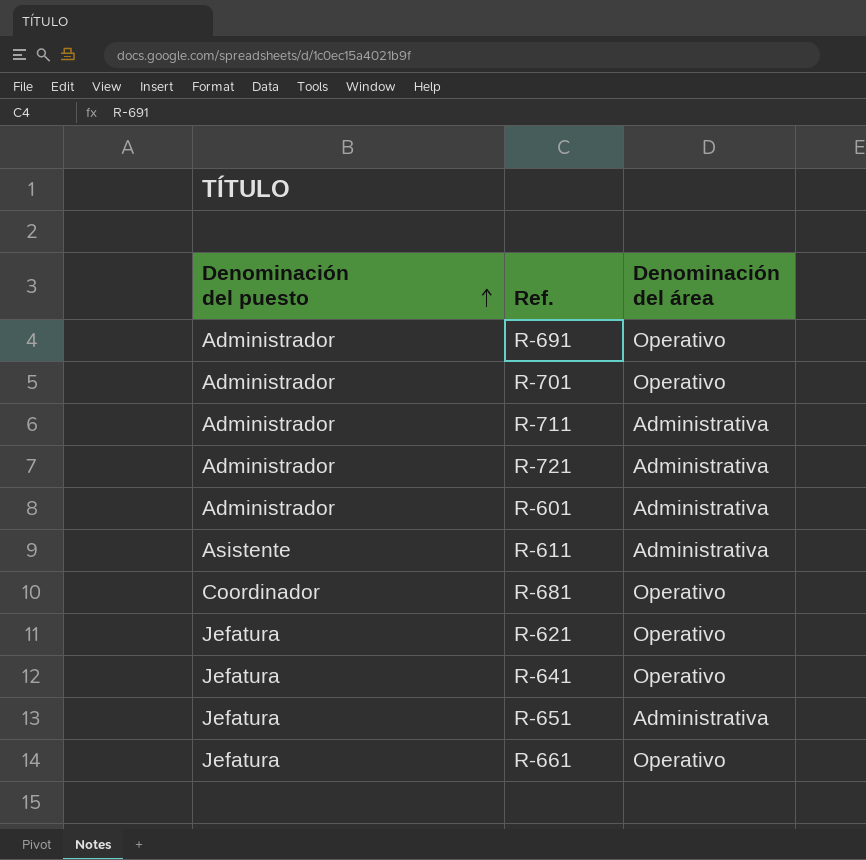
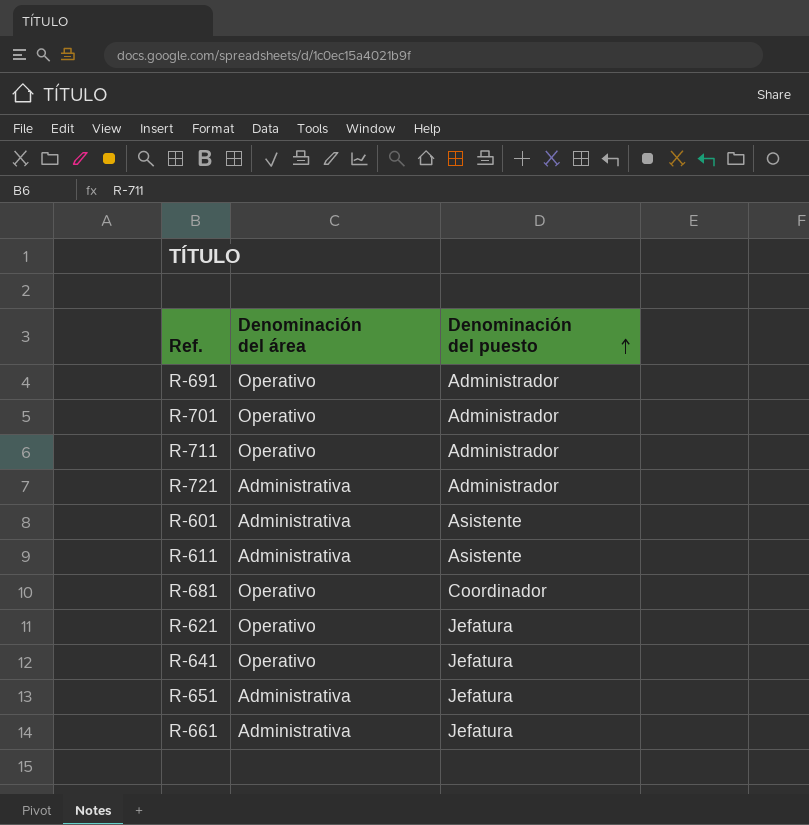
column Denominación del puesto | position: 1 -> 3
R-711 | Denominación del área: Administrativa -> Operativo
R-601 | Denominación del puesto: Administrador -> Asistente
R-661 | Denominación del área: Operativo -> Administrativa

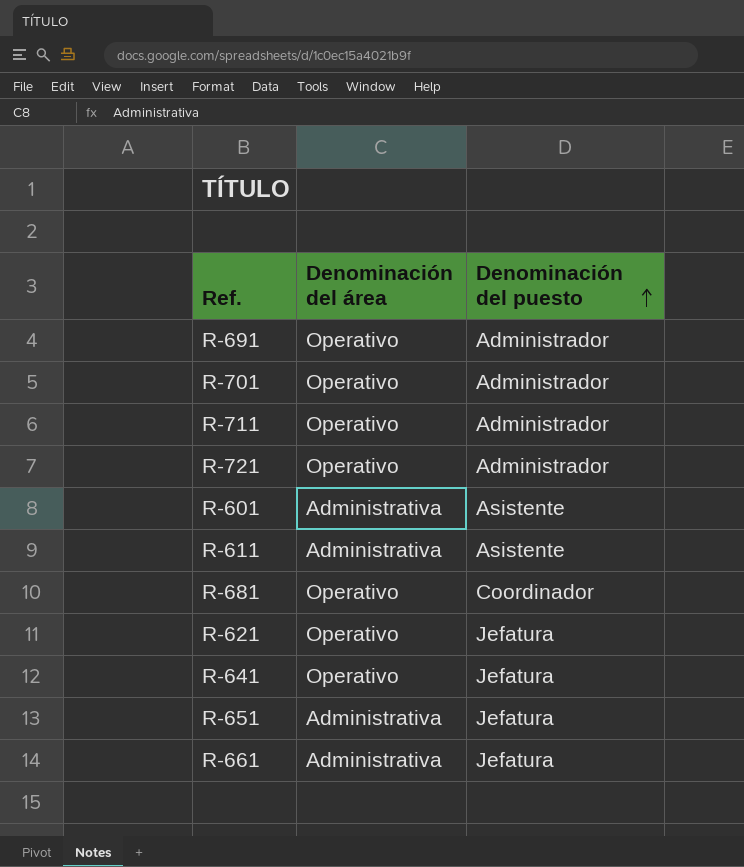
R-721 | Denominación del área: Administrativa -> Operativo

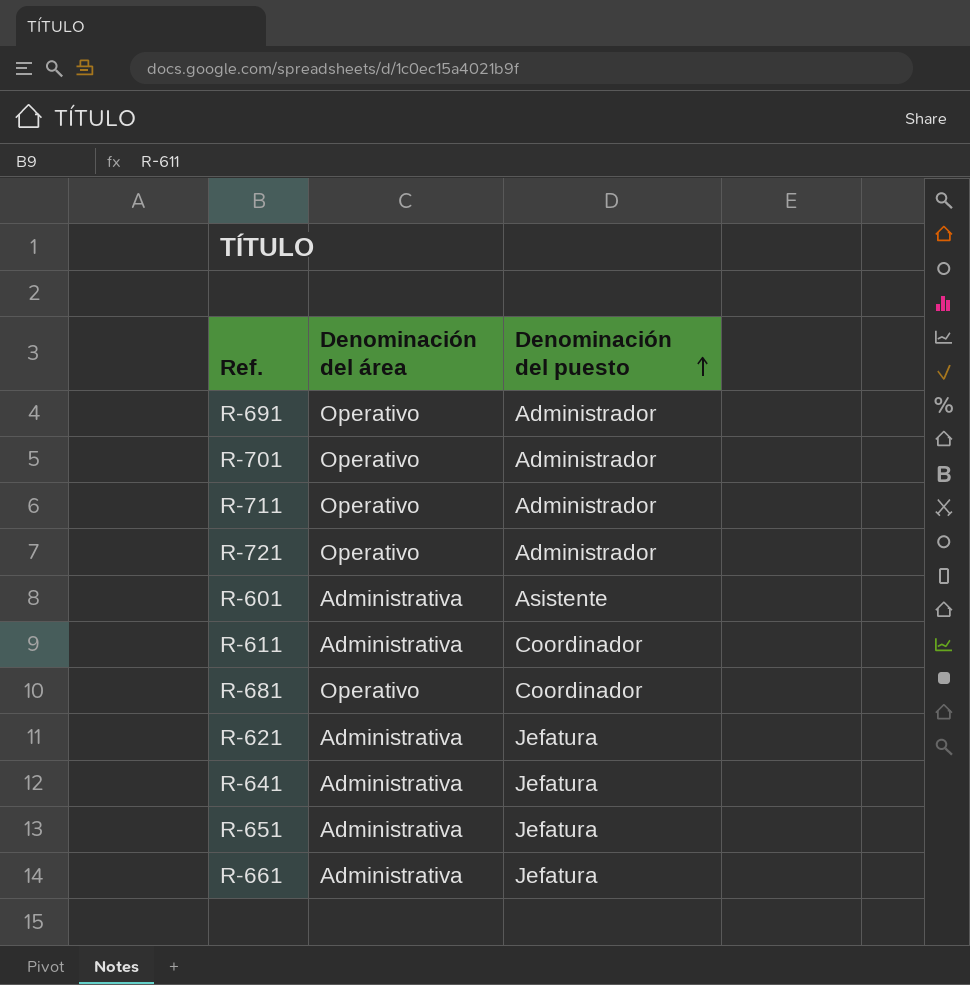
R-611 | Denominación del puesto: Asistente -> Coordinador
R-621 | Denominación del área: Operativo -> Administrativa
R-641 | Denominación del área: Operativo -> Administrativa

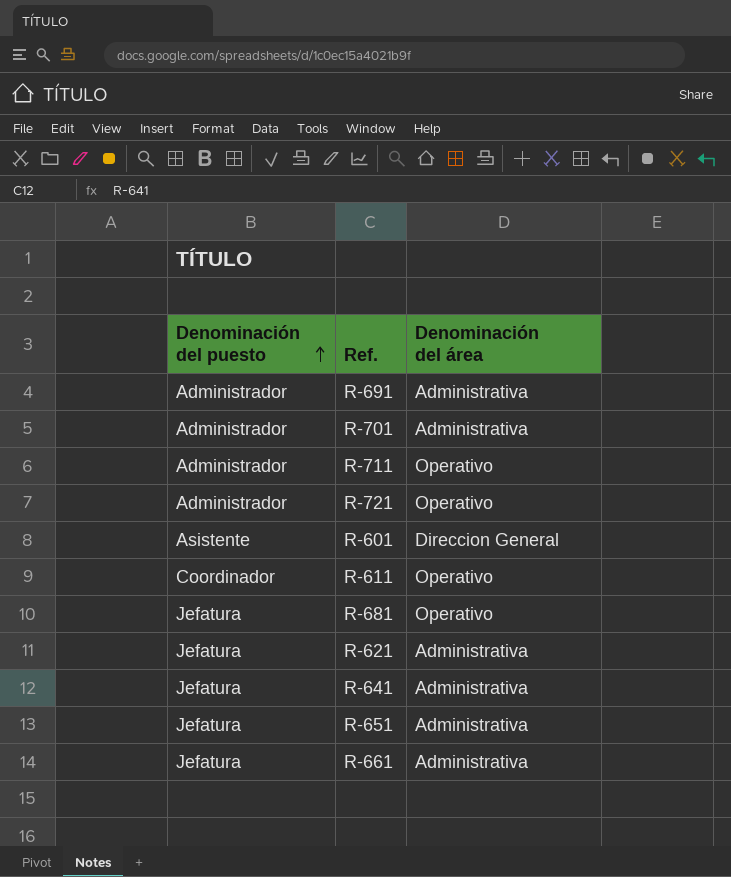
column Denominación del puesto | position: 3 -> 1
R-691 | Denominación del área: Operativo -> Administrativa
R-701 | Denominación del área: Operativo -> Administrativa
R-601 | Denominación del área: Administrativa -> Direccion General
R-611 | Denominación del área: Administrativa -> Operativo
R-681 | Denominación del puesto: Coordinador -> Jefatura

